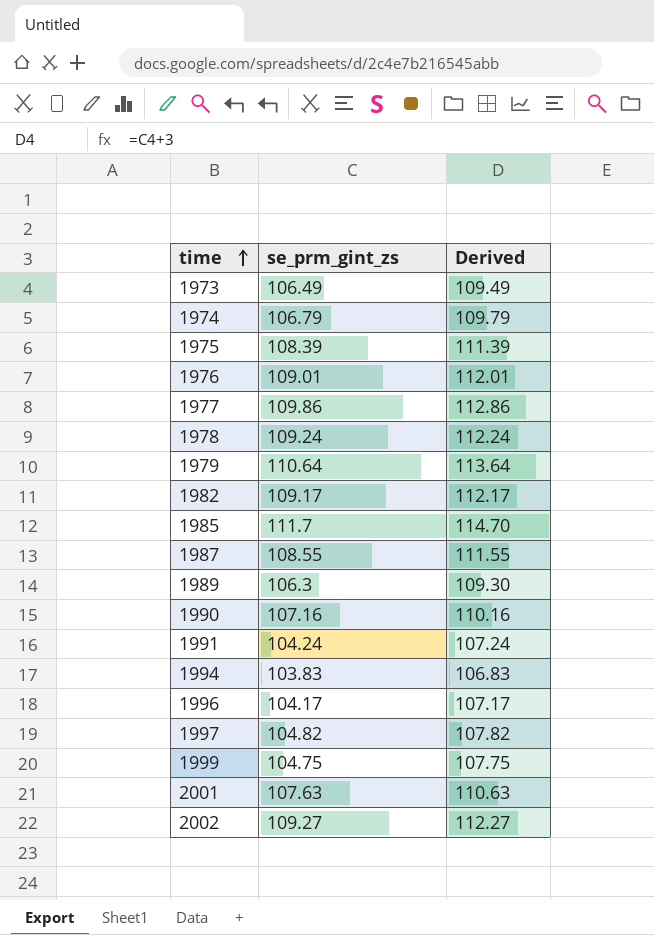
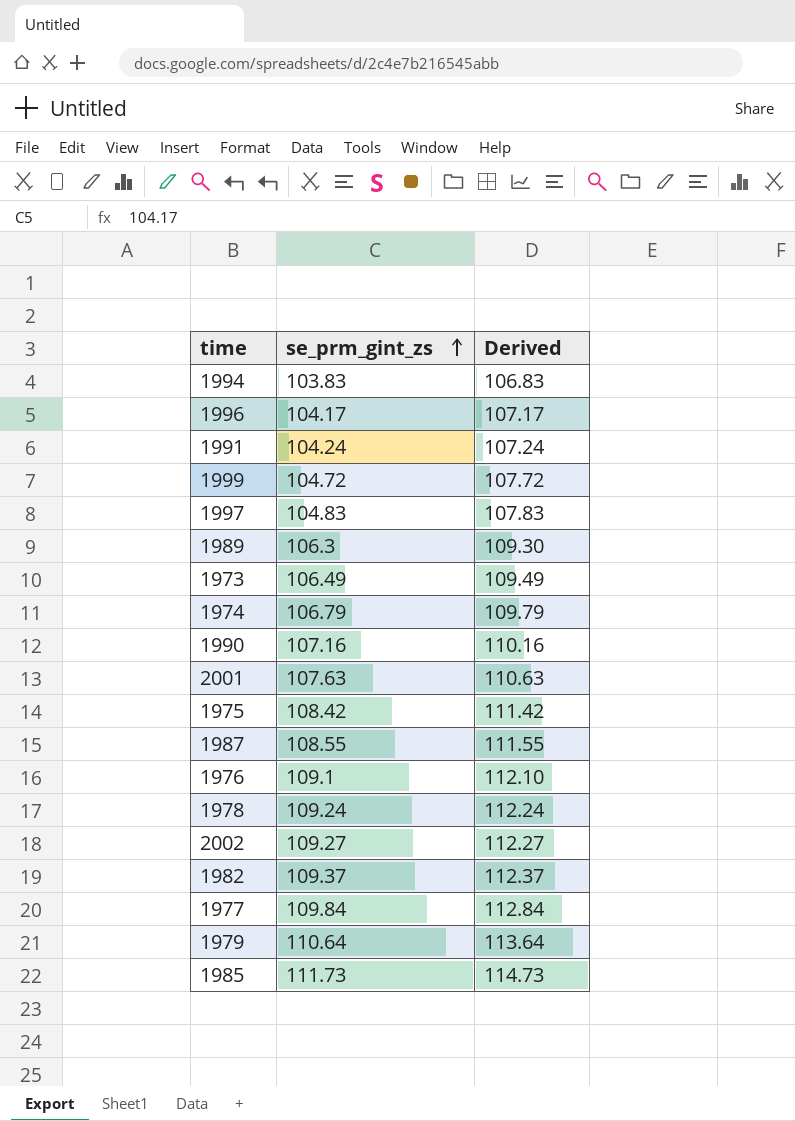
row order: time ascending -> se_prm_gint_zs ascending
1999 | se_prm_gint_zs: 104.75 -> 104.72
1999 | Derived: 107.75 -> 107.72
1997 | se_prm_gint_zs: 104.82 -> 104.83
1997 | Derived: 107.82 -> 107.83
1975 | se_prm_gint_zs: 108.39 -> 108.42
1975 | Derived: 111.39 -> 111.42
1976 | se_prm_gint_zs: 109.01 -> 109.1
1976 | Derived: 112.01 -> 112.10
1982 | se_prm_gint_zs: 109.17 -> 109.37
1982 | Derived: 112.17 -> 112.37
1977 | se_prm_gint_zs: 109.86 -> 109.84
1977 | Derived: 112.86 -> 112.84
1985 | se_prm_gint_zs: 111.7 -> 111.73
1985 | Derived: 114.70 -> 114.73

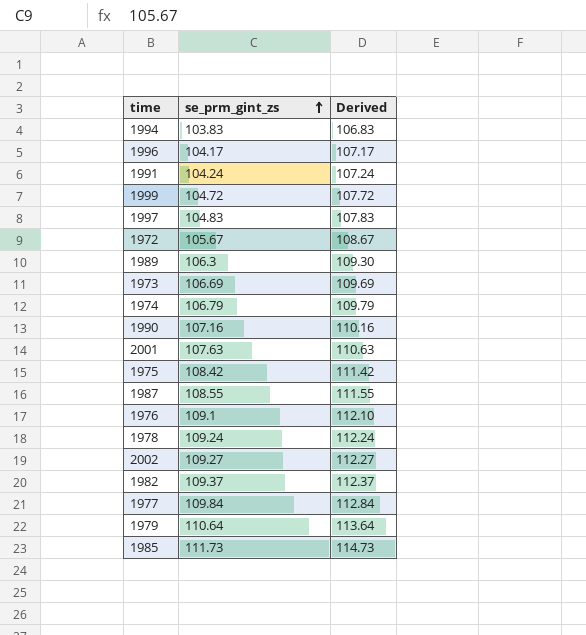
row 1972: none -> 105.67 | 108.67
1973 | se_prm_gint_zs: 106.49 -> 106.69
1973 | Derived: 109.49 -> 109.69

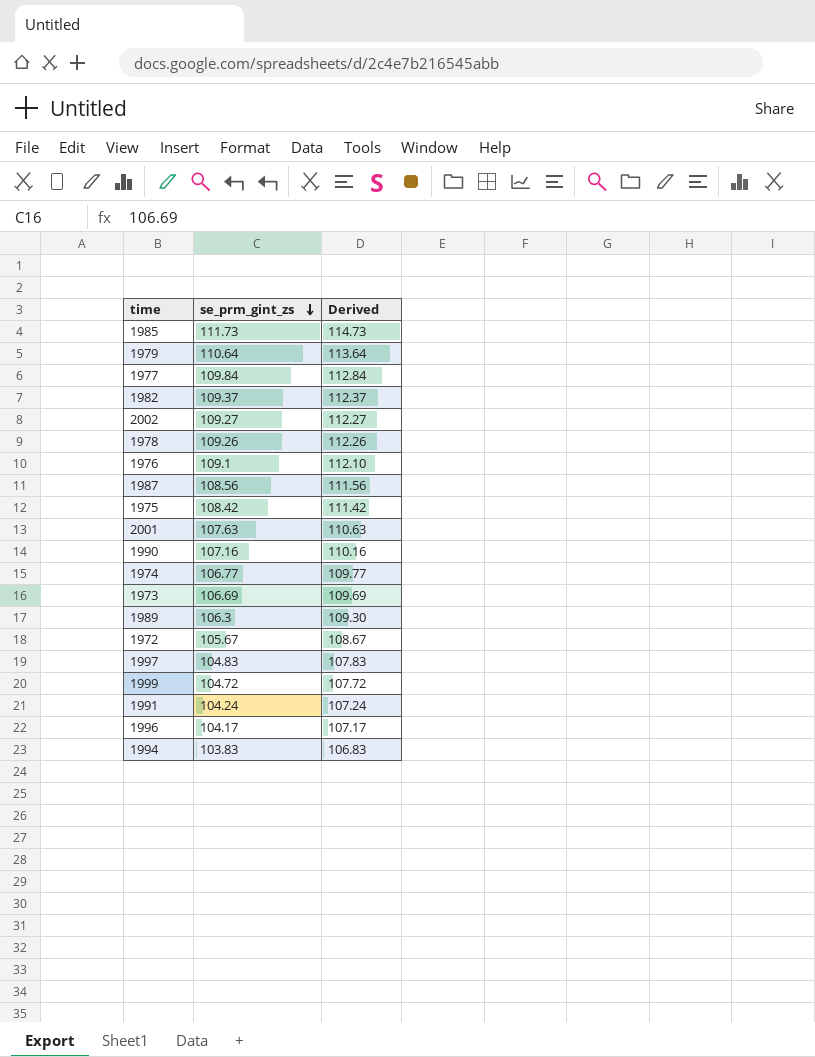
row order: se_prm_gint_zs ascending -> se_prm_gint_zs descending
1978 | se_prm_gint_zs: 109.24 -> 109.26
1978 | Derived: 112.24 -> 112.26
1987 | se_prm_gint_zs: 108.55 -> 108.56
1987 | Derived: 111.55 -> 111.56
1974 | se_prm_gint_zs: 106.79 -> 106.77
1974 | Derived: 109.79 -> 109.77

